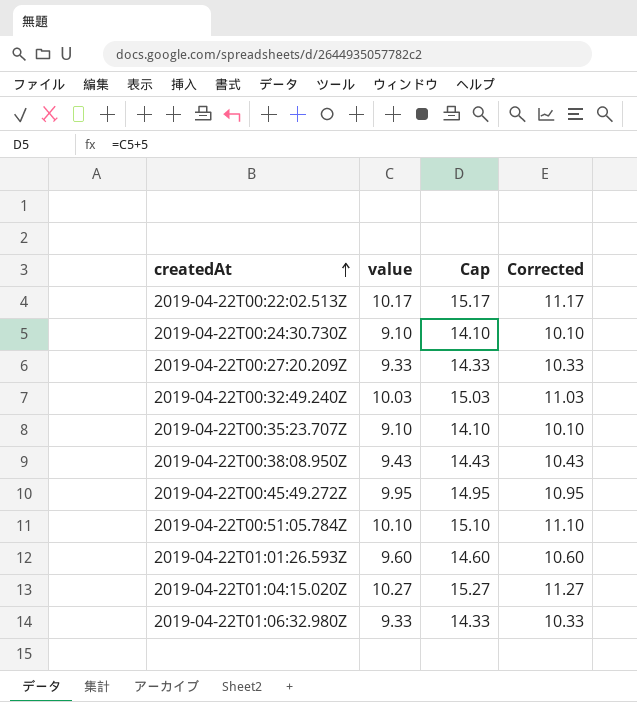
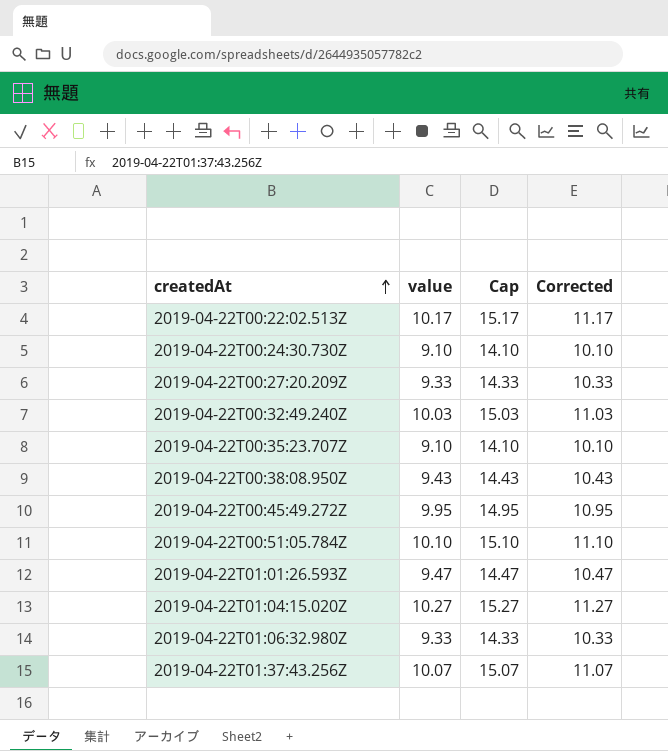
2019-04-22T01:01:26.593Z | value: 9.60 -> 9.47
2019-04-22T01:01:26.593Z | Cap: 14.60 -> 14.47
2019-04-22T01:01:26.593Z | Corrected: 10.60 -> 10.47
row 2019-04-22T01:37:43.256Z: none -> 10.07 | 15.07 | 11.07

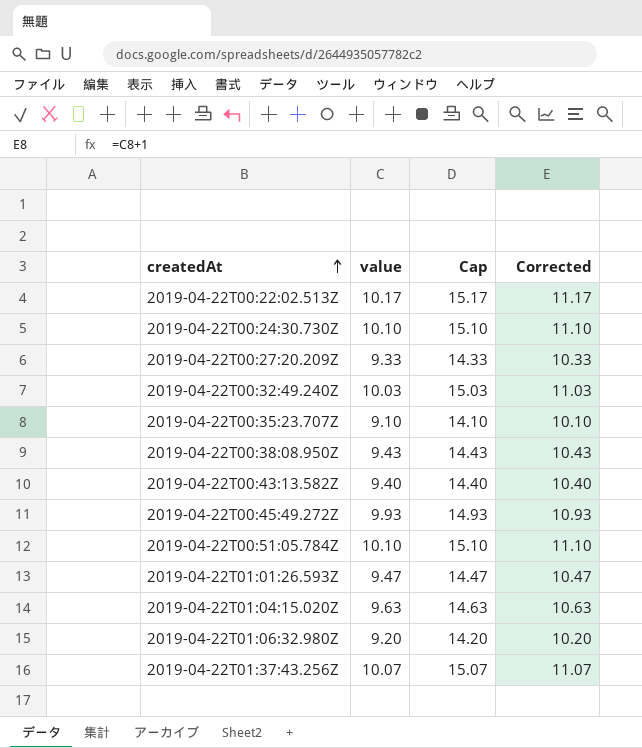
2019-04-22T00:24:30.730Z | value: 9.10 -> 10.10
2019-04-22T00:24:30.730Z | Cap: 14.10 -> 15.10
2019-04-22T00:24:30.730Z | Corrected: 10.10 -> 11.10
row 2019-04-22T00:43:13.582Z: none -> 9.40 | 14.40 | 10.40
2019-04-22T00:45:49.272Z | value: 9.95 -> 9.93
2019-04-22T00:45:49.272Z | Cap: 14.95 -> 14.93
2019-04-22T00:45:49.272Z | Corrected: 10.95 -> 10.93
2019-04-22T01:04:15.020Z | value: 10.27 -> 9.63
2019-04-22T01:04:15.020Z | Cap: 15.27 -> 14.63
2019-04-22T01:04:15.020Z | Corrected: 11.27 -> 10.63
2019-04-22T01:06:32.980Z | value: 9.33 -> 9.20
2019-04-22T01:06:32.980Z | Cap: 14.33 -> 14.20
2019-04-22T01:06:32.980Z | Corrected: 10.33 -> 10.20

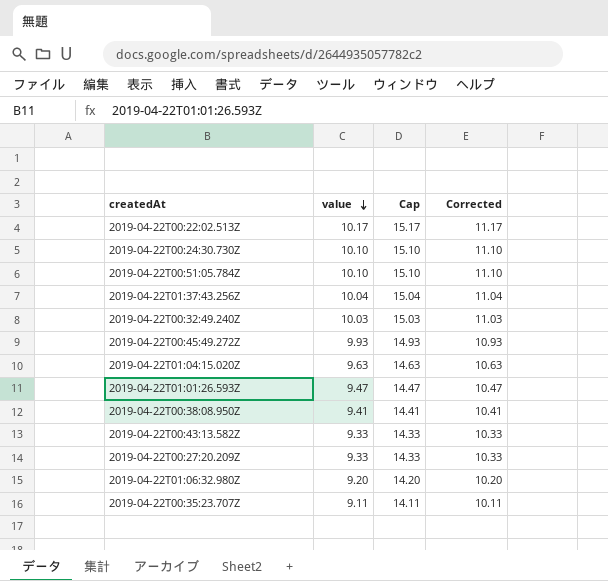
row order: createdAt ascending -> value descending
2019-04-22T01:37:43.256Z | value: 10.07 -> 10.04
2019-04-22T01:37:43.256Z | Cap: 15.07 -> 15.04
2019-04-22T01:37:43.256Z | Corrected: 11.07 -> 11.04
2019-04-22T00:38:08.950Z | value: 9.43 -> 9.41
2019-04-22T00:38:08.950Z | Cap: 14.43 -> 14.41
2019-04-22T00:38:08.950Z | Corrected: 10.43 -> 10.41
2019-04-22T00:43:13.582Z | value: 9.40 -> 9.33
2019-04-22T00:43:13.582Z | Cap: 14.40 -> 14.33
2019-04-22T00:43:13.582Z | Corrected: 10.40 -> 10.33
2019-04-22T00:35:23.707Z | value: 9.10 -> 9.11
2019-04-22T00:35:23.707Z | Cap: 14.10 -> 14.11
2019-04-22T00:35:23.707Z | Corrected: 10.10 -> 10.11

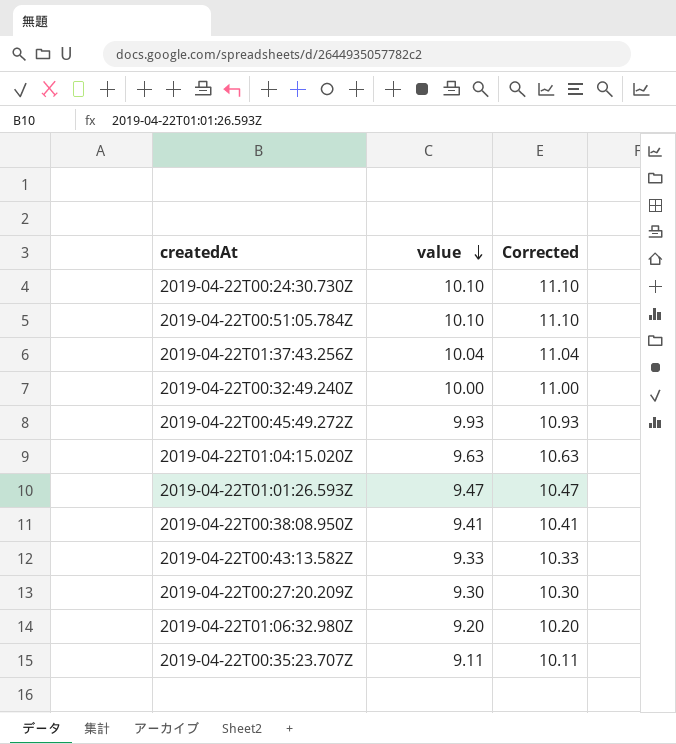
column Cap | formula: [value] + 5 -> none
row 2019-04-22T00:22:02.513Z: 10.17 | 15.17 | 11.17 -> none
2019-04-22T00:32:49.240Z | value: 10.03 -> 10.00
2019-04-22T00:32:49.240Z | Corrected: 11.03 -> 11.00
2019-04-22T00:27:20.209Z | value: 9.33 -> 9.30
2019-04-22T00:27:20.209Z | Corrected: 10.33 -> 10.30

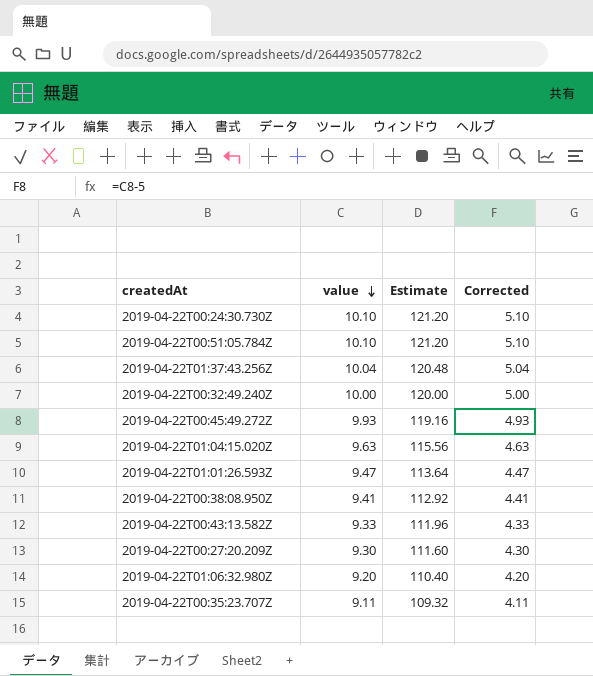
column Estimate | formula: none -> [value] * 12
column Corrected | formula: [value] + 1 -> [value] - 5

